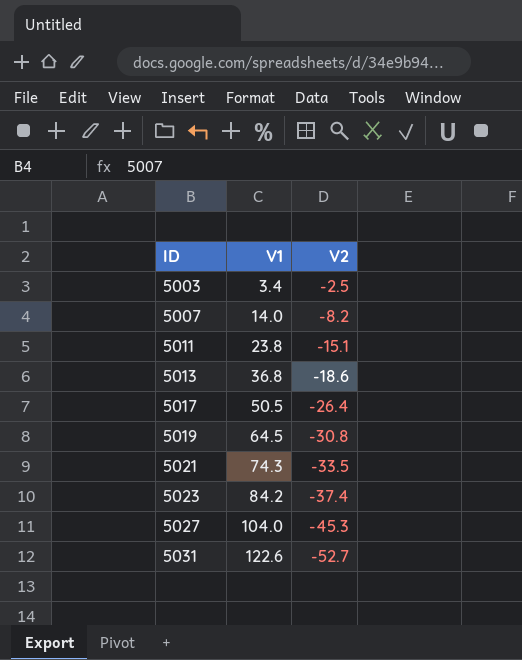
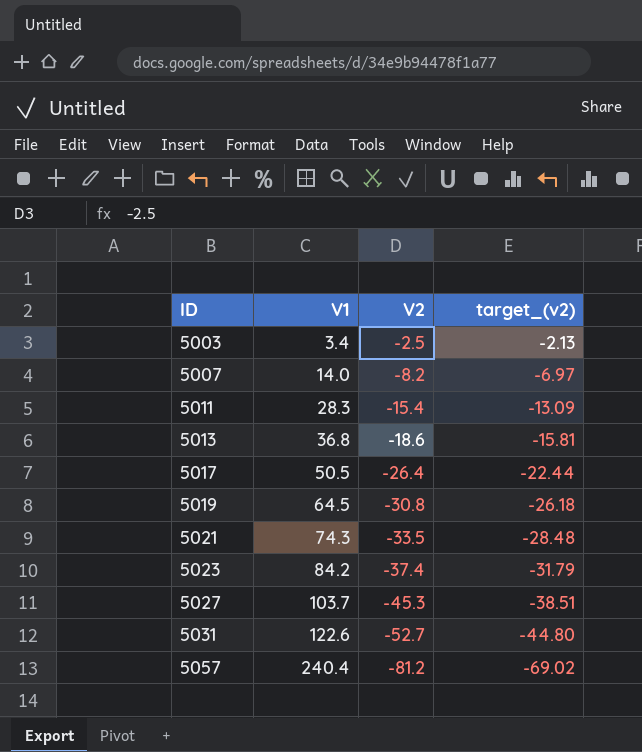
column target_(v2) | formula: none -> [V2] * 0.85
5011 | V1: 23.8 -> 28.3
5011 | V2: -15.1 -> -15.4
5027 | V1: 104.0 -> 103.7
row 5057: none -> 240.4 | -81.2 | -69.02

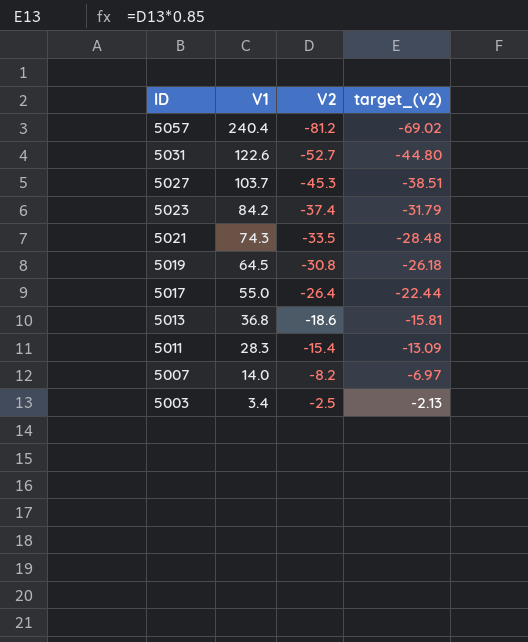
row order: ID ascending -> ID descending
5017 | V1: 50.5 -> 55.0

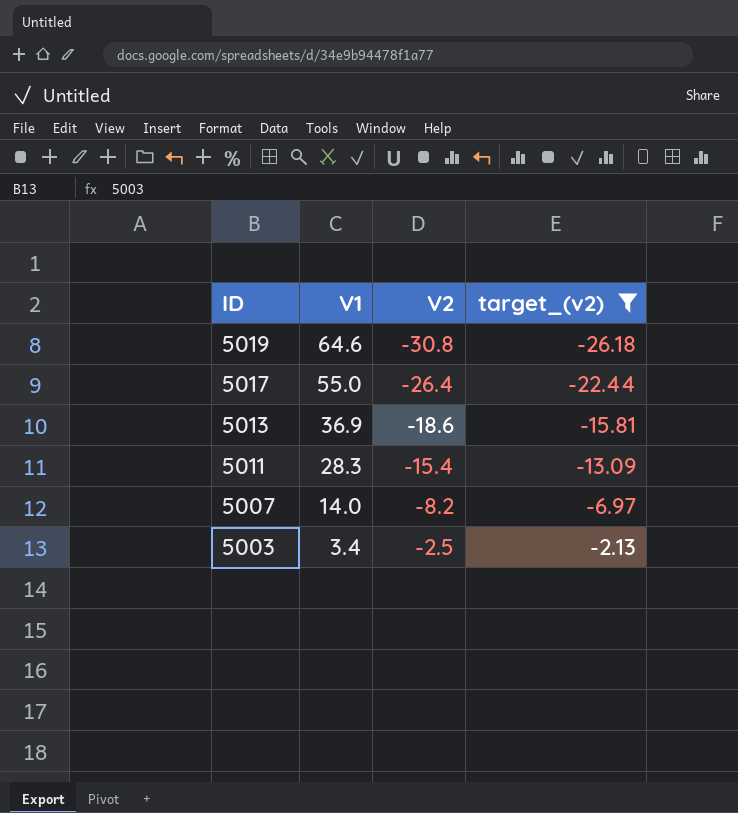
filter: none -> target_(v2) >= -26.18
5019 | V1: 64.5 -> 64.6
5013 | V1: 36.8 -> 36.9

